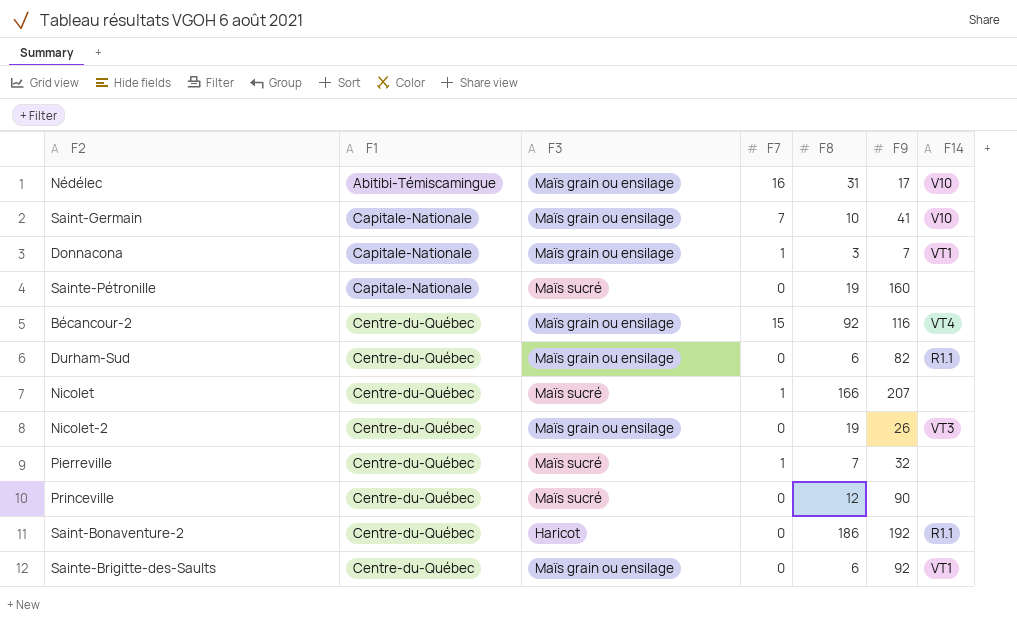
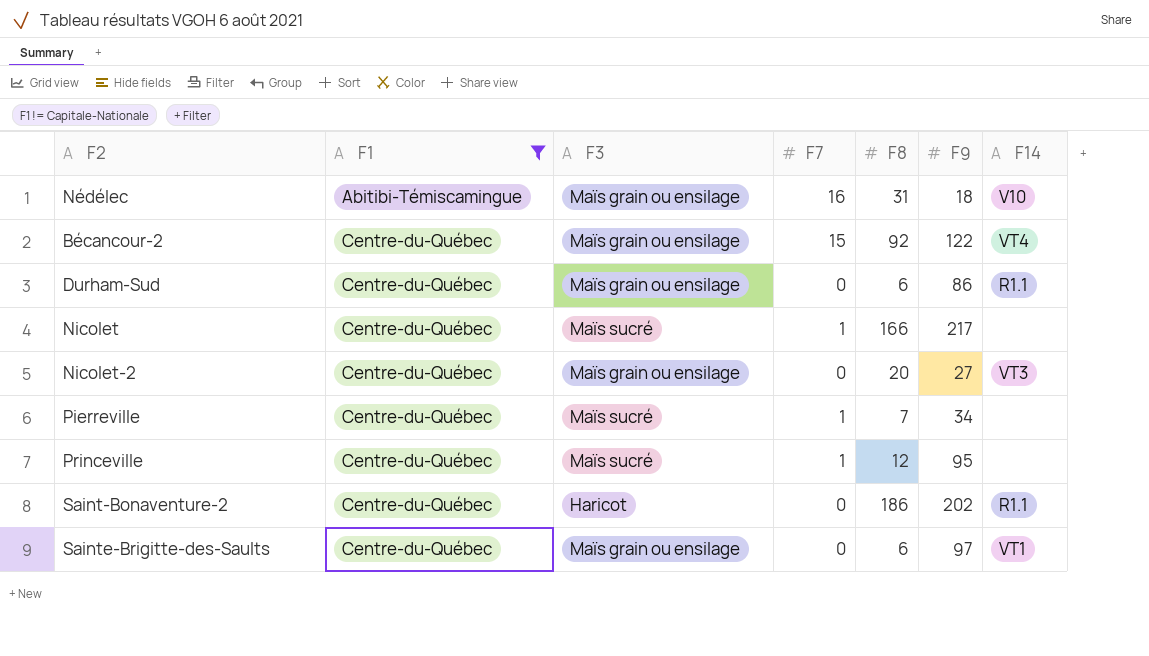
filter: none -> F1 != Capitale-Nationale
Nédélec | F9: 17 -> 18
Bécancour-2 | F9: 116 -> 122
Durham-Sud | F9: 82 -> 86
Nicolet | F9: 207 -> 217
Nicolet-2 | F8: 19 -> 20
Nicolet-2 | F9: 26 -> 27
Pierreville | F9: 32 -> 34
Princeville | F7: 0 -> 1
Princeville | F9: 90 -> 95
Saint-Bonaventure-2 | F9: 192 -> 202
Sainte-Brigitte-des-Saults | F9: 92 -> 97

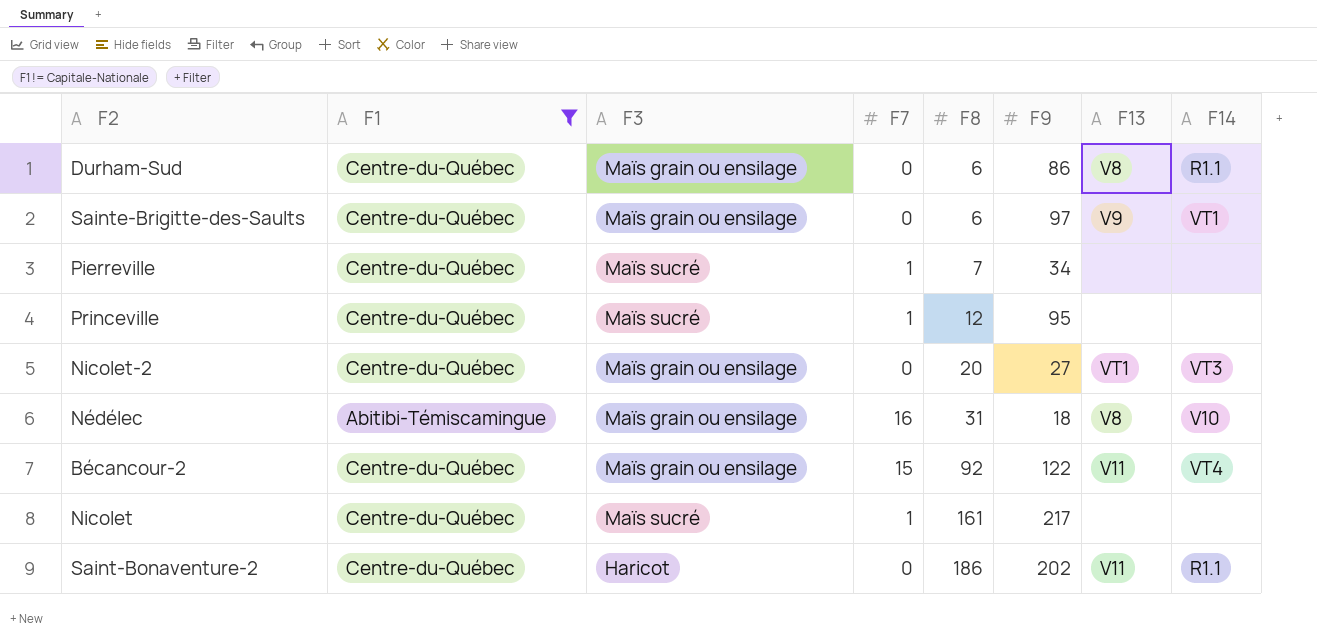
row order: F1 ascending -> F8 ascending
column F13 | position: none -> 7
Nicolet | F8: 166 -> 161

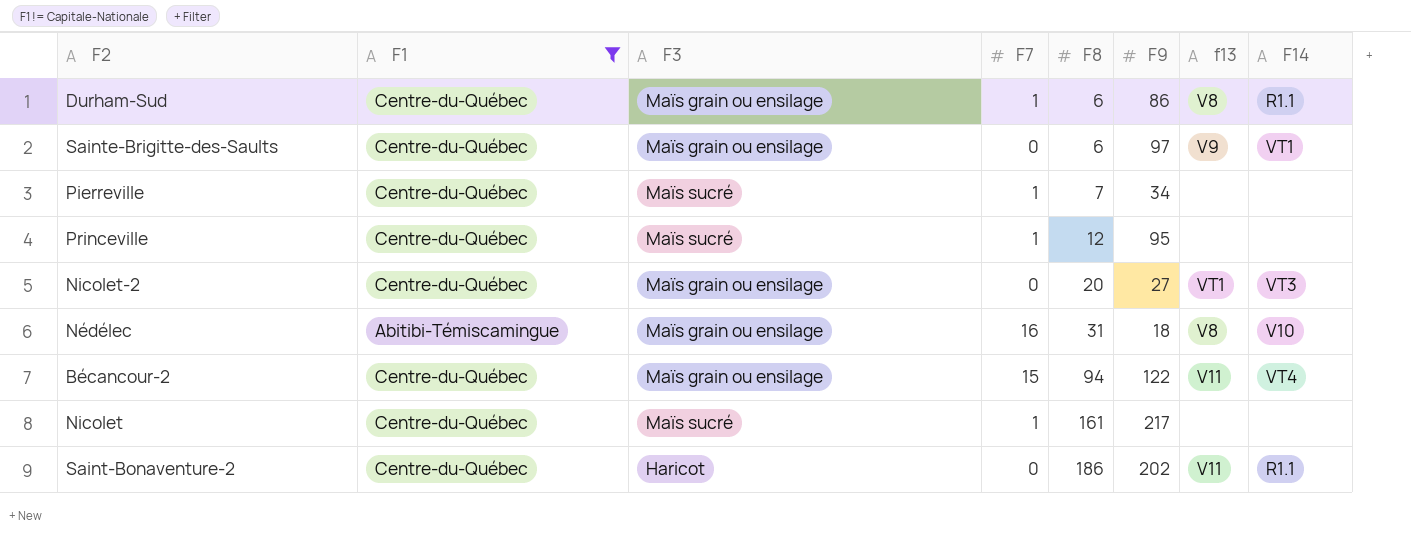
column name: F13 -> f13
Durham-Sud | F7: 0 -> 1
Bécancour-2 | F8: 92 -> 94

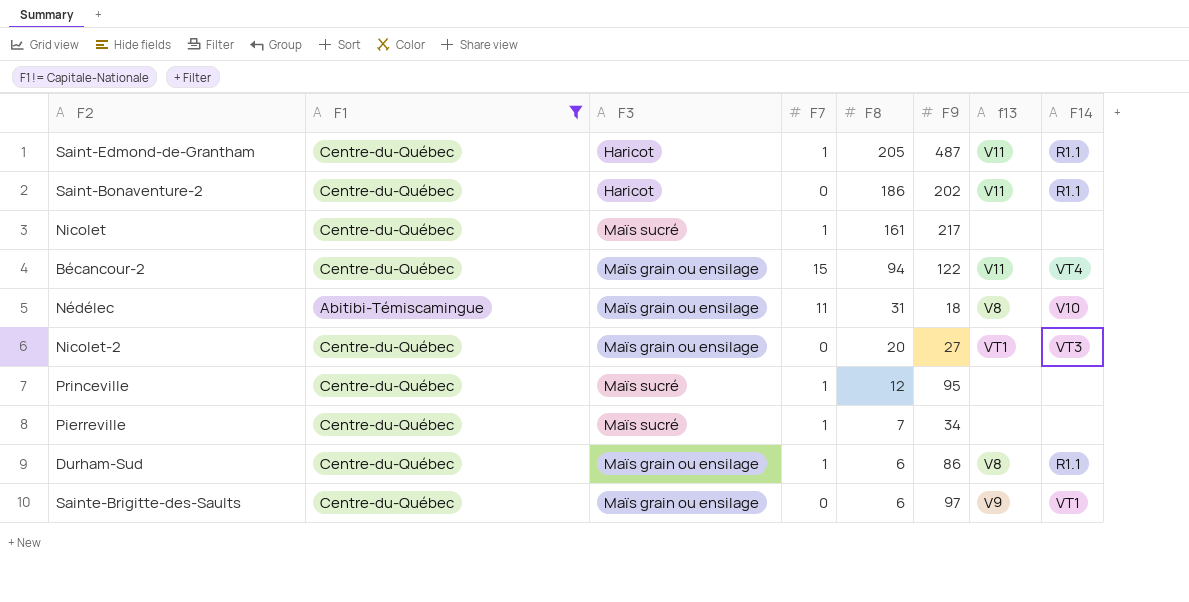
row order: F8 ascending -> F8 descending
row Saint-Edmond-de-Grantham: none -> Centre-du-Québec | Haricot | 1 | 205 | 487 | V11 | R1.1
Nédélec | F7: 16 -> 11

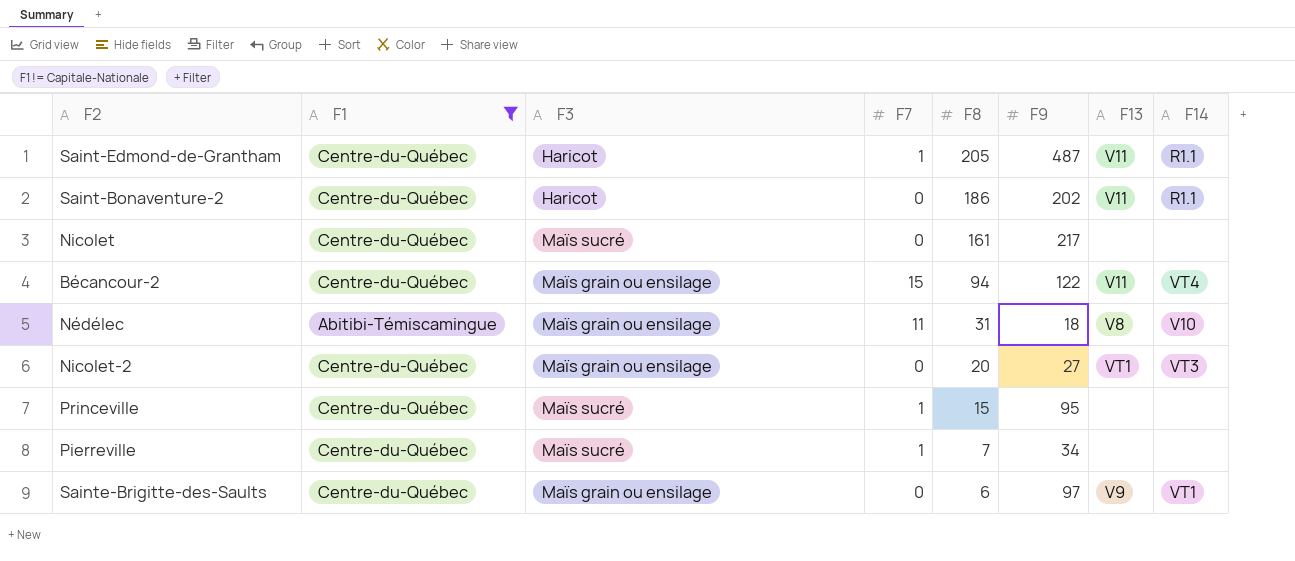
column name: f13 -> F13
row Durham-Sud: Centre-du-Québec | Maïs grain ou ensilage | 1 | 6 | 86 | V8 | R1.1 -> none
Nicolet | F7: 1 -> 0
Princeville | F8: 12 -> 15

